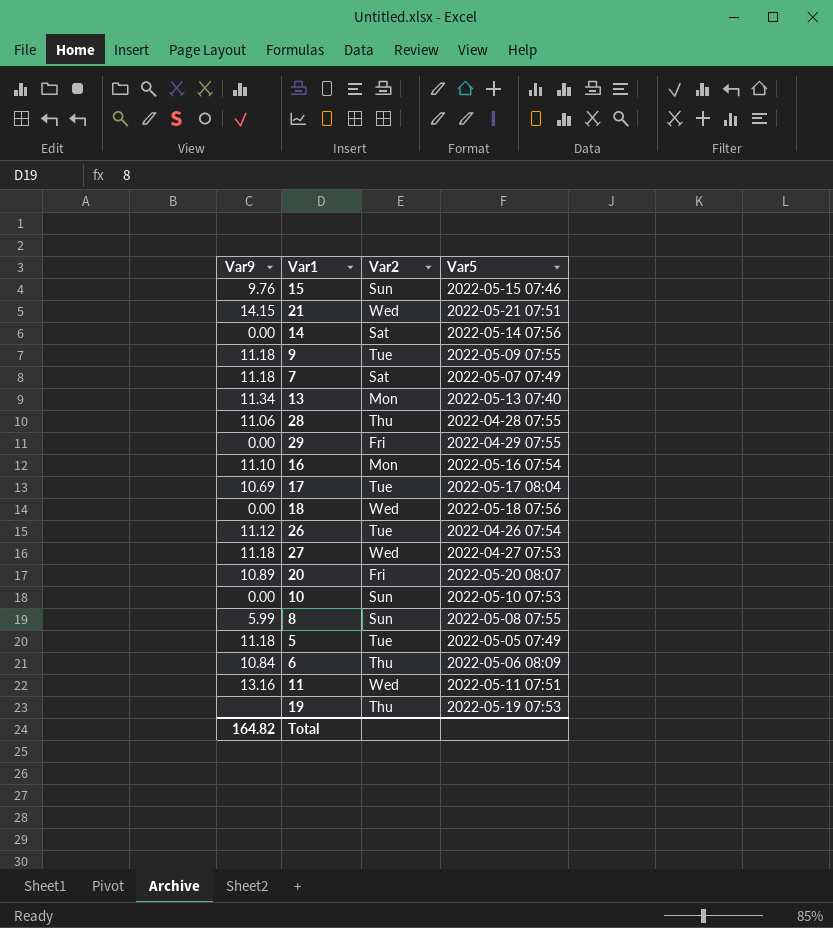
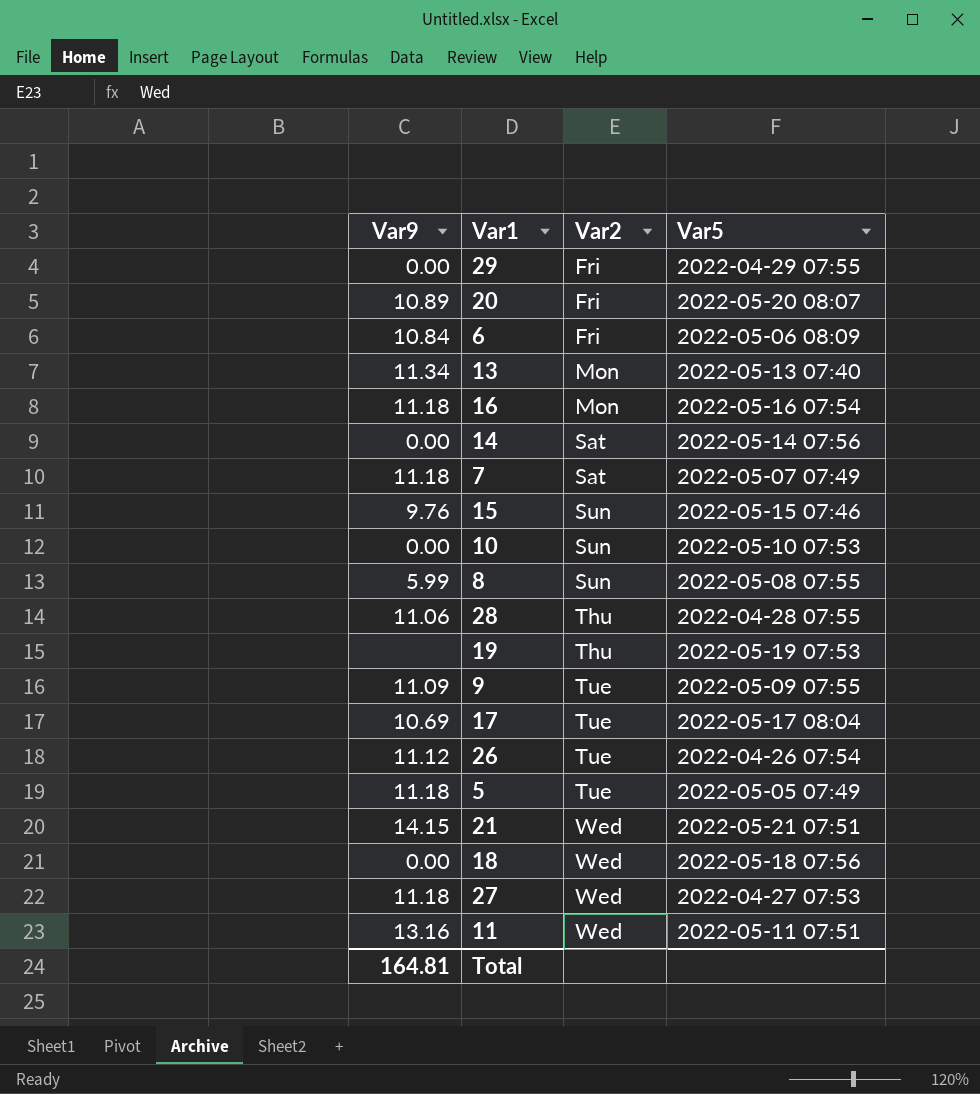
row order: none -> Var2 ascending
6 | Var2: Thu -> Fri
16 | Var9: 11.10 -> 11.18
9 | Var9: 11.18 -> 11.09
Total | Var9: 164.82 -> 164.81

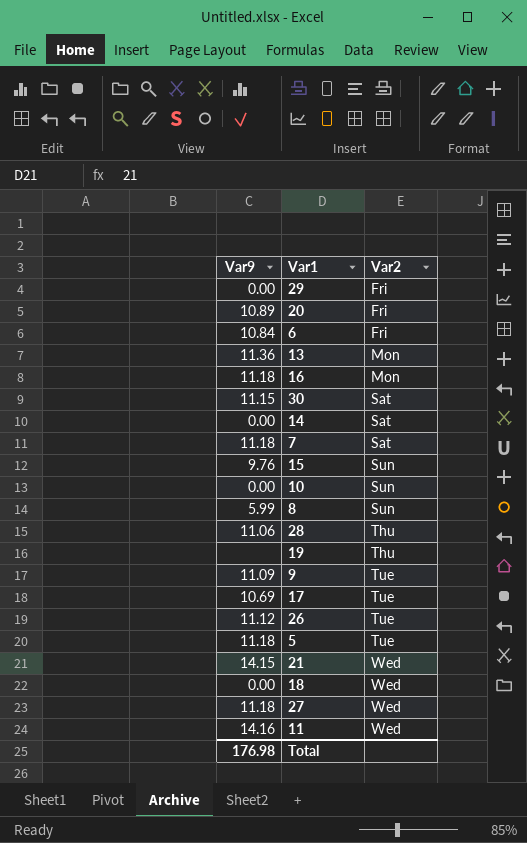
column Var5 | position: 4 -> none
13 | Var9: 11.34 -> 11.36
row 30: none -> 11.15 | Sat
11 | Var9: 13.16 -> 14.16
Total | Var9: 164.81 -> 176.98

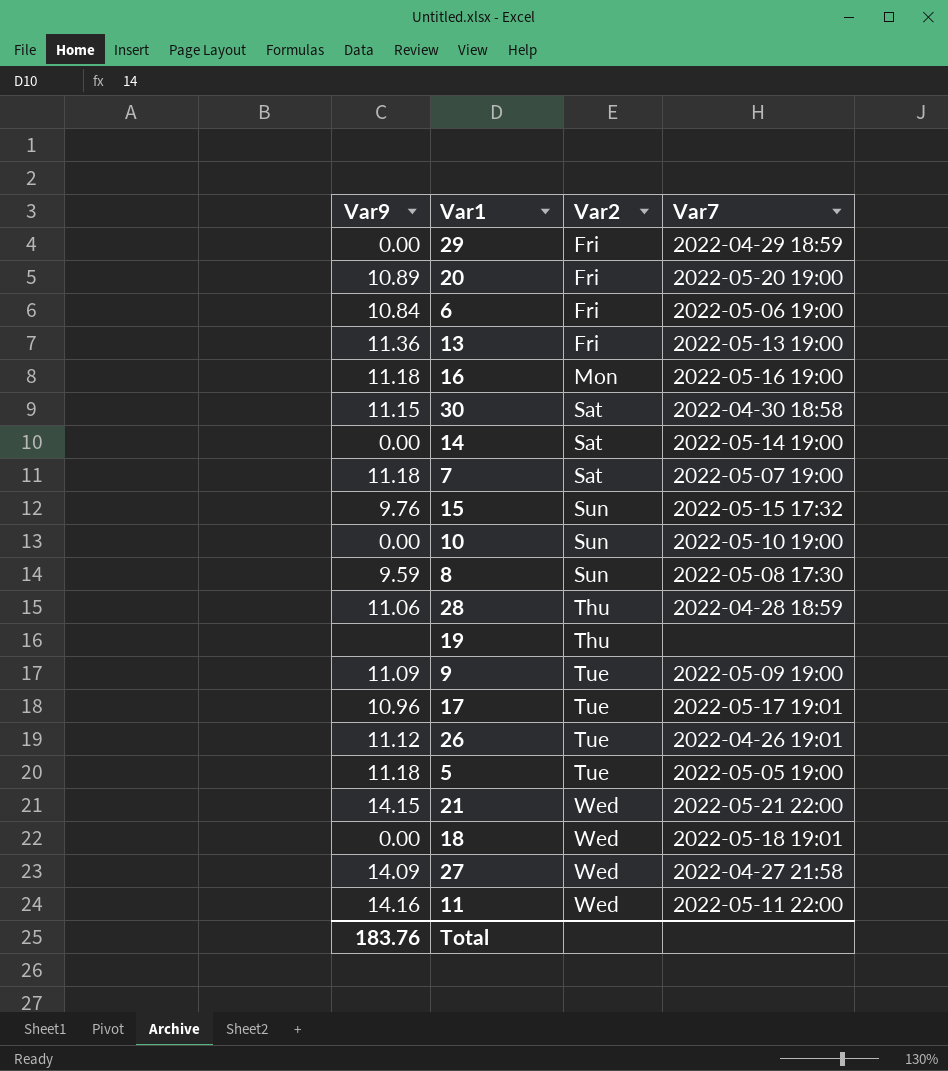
column Var7 | position: none -> 4
13 | Var2: Mon -> Fri
8 | Var9: 5.99 -> 9.59
17 | Var9: 10.69 -> 10.96
27 | Var9: 11.18 -> 14.09
Total | Var9: 176.98 -> 183.76

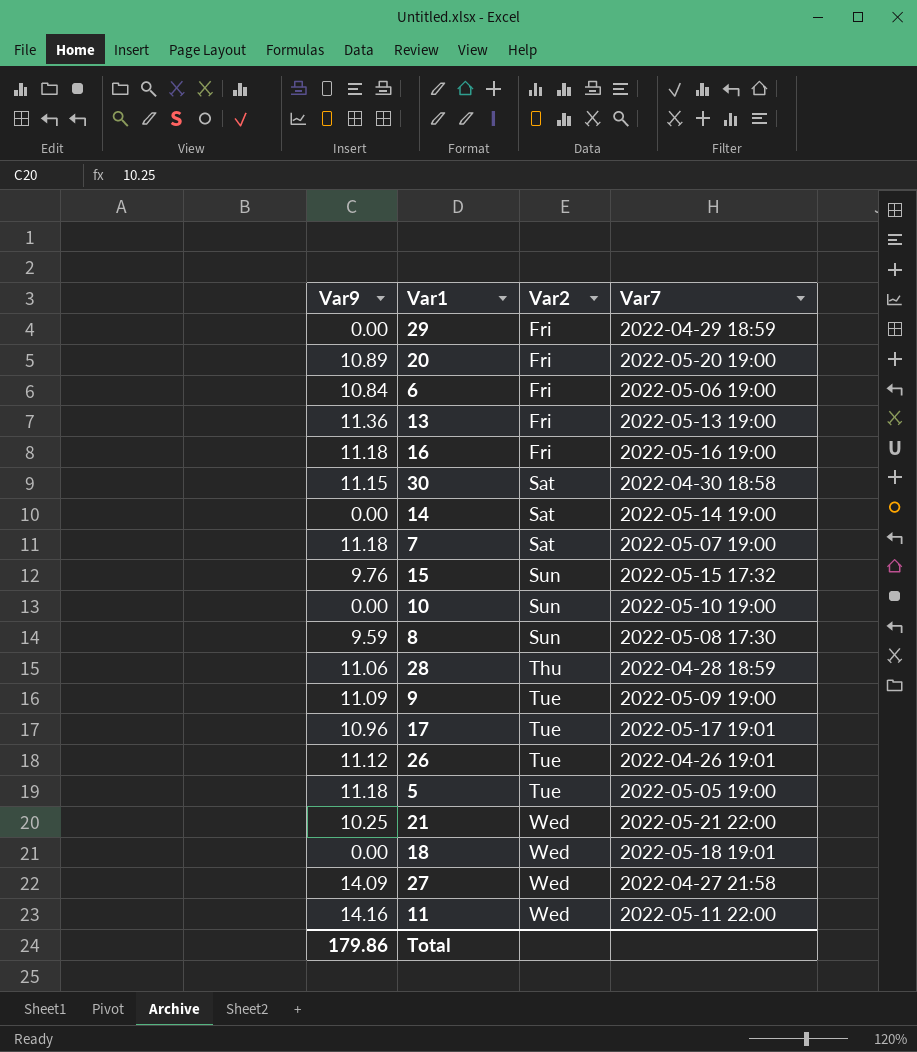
row 19: none | Thu | none -> none
16 | Var2: Mon -> Fri
21 | Var9: 14.15 -> 10.25
Total | Var9: 183.76 -> 179.86

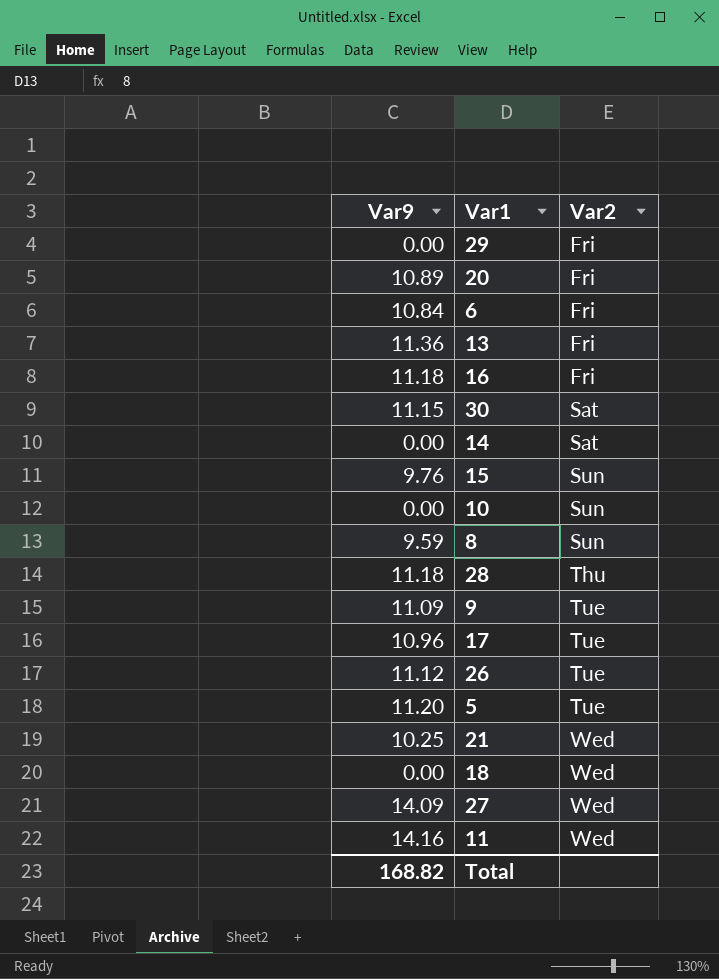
column Var7 | position: 4 -> none
row 7: 11.18 | Sat | 2022-05-07 19:00 -> none
28 | Var9: 11.06 -> 11.18
5 | Var9: 11.18 -> 11.20
Total | Var9: 179.86 -> 168.82

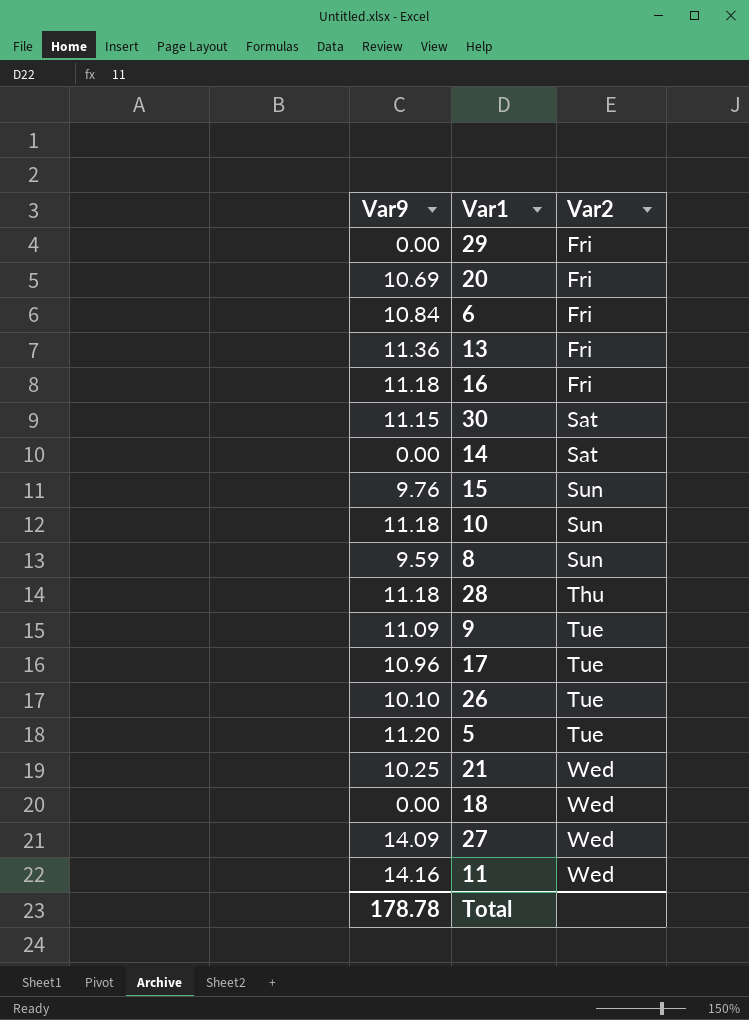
20 | Var9: 10.89 -> 10.69
10 | Var9: 0.00 -> 11.18
26 | Var9: 11.12 -> 10.10
Total | Var9: 168.82 -> 178.78

